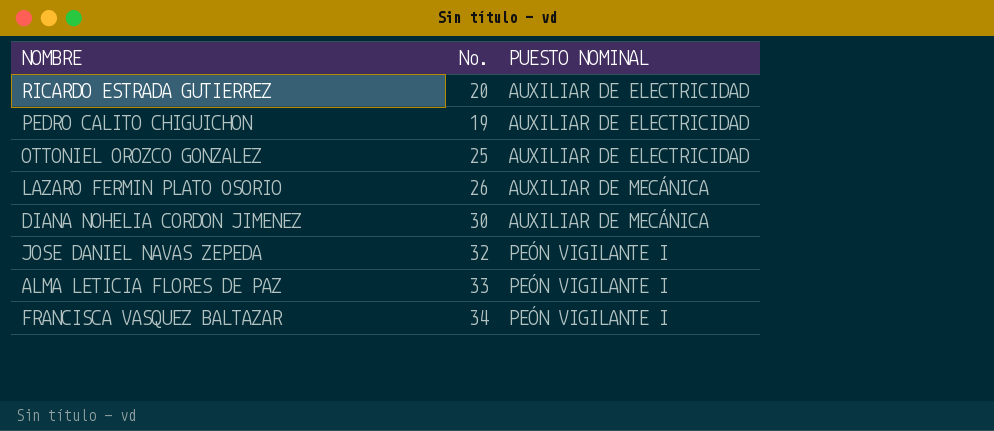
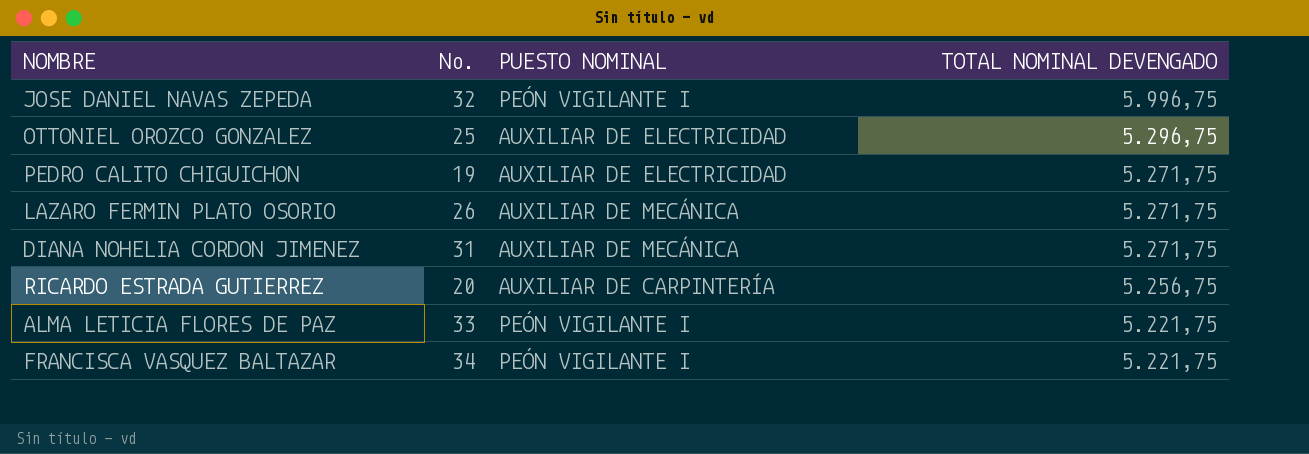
row order: PUESTO NOMINAL ascending -> TOTAL NOMINAL DEVENGADO descending
column TOTAL NOMINAL DEVENGADO | position: none -> 4
DIANA NOHELIA CORDON JIMENEZ | No.: 30 -> 31
RICARDO ESTRADA GUTIERREZ | PUESTO NOMINAL: AUXILIAR DE ELECTRICIDAD -> AUXILIAR DE CARPINTERÍA

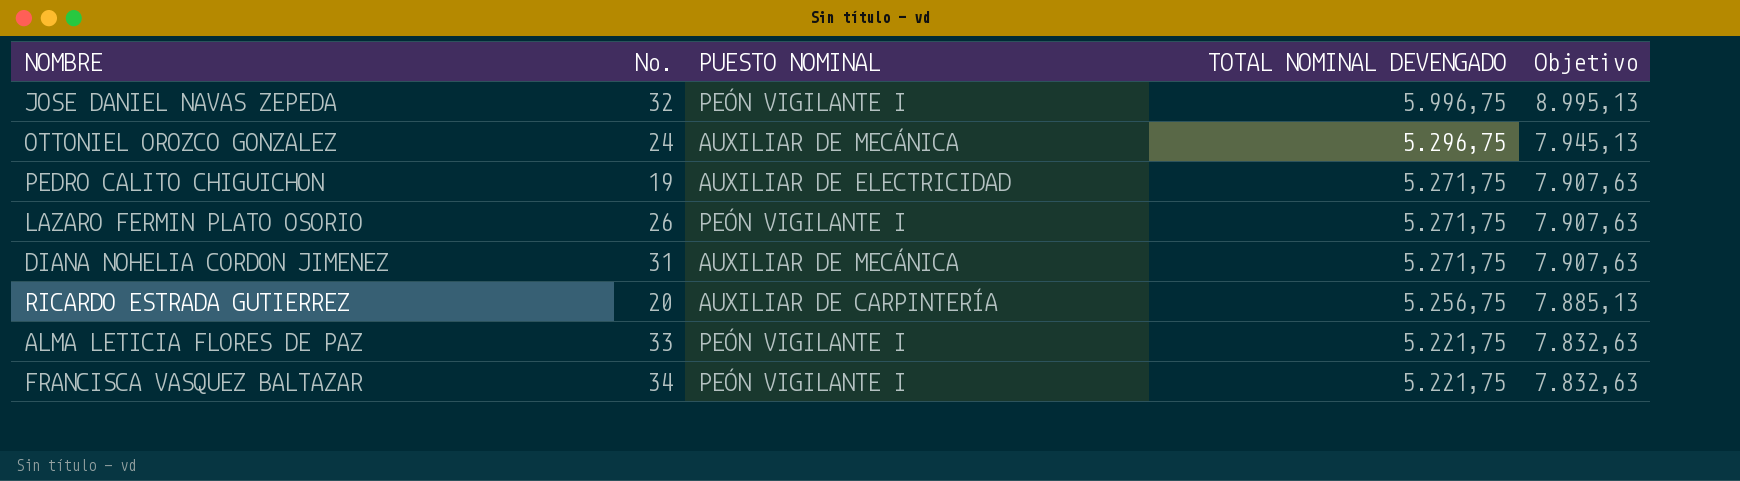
column Objetivo | formula: none -> [TOTAL NOMINAL DEVENGADO] * 1,5
OTTONIEL OROZCO GONZALEZ | No.: 25 -> 24
OTTONIEL OROZCO GONZALEZ | PUESTO NOMINAL: AUXILIAR DE ELECTRICIDAD -> AUXILIAR DE MECÁNICA
LAZARO FERMIN PLATO OSORIO | PUESTO NOMINAL: AUXILIAR DE MECÁNICA -> PEÓN VIGILANTE I

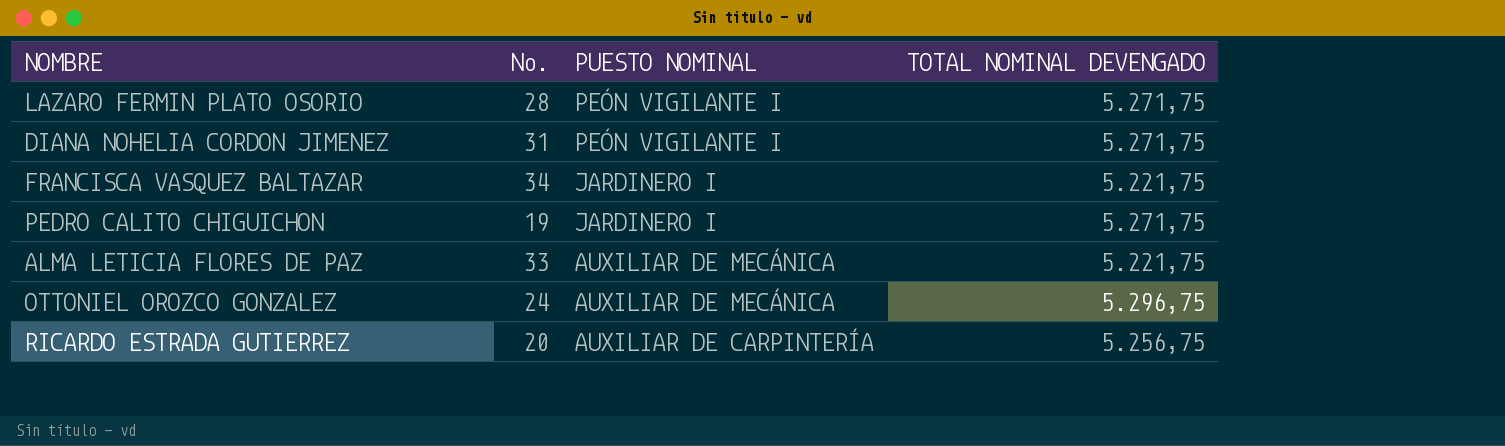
row order: TOTAL NOMINAL DEVENGADO descending -> PUESTO NOMINAL descending
column Objetivo | formula: [TOTAL NOMINAL DEVENGADO] * 1,5 -> none
row JOSE DANIEL NAVAS ZEPEDA: 32 | PEÓN VIGILANTE I | 5.996,75 | 8.995,13 -> none
LAZARO FERMIN PLATO OSORIO | No.: 26 -> 28
DIANA NOHELIA CORDON JIMENEZ | PUESTO NOMINAL: AUXILIAR DE MECÁNICA -> PEÓN VIGILANTE I
FRANCISCA VASQUEZ BALTAZAR | PUESTO NOMINAL: PEÓN VIGILANTE I -> JARDINERO I
PEDRO CALITO CHIGUICHON | PUESTO NOMINAL: AUXILIAR DE ELECTRICIDAD -> JARDINERO I
ALMA LETICIA FLORES DE PAZ | PUESTO NOMINAL: PEÓN VIGILANTE I -> AUXILIAR DE MECÁNICA

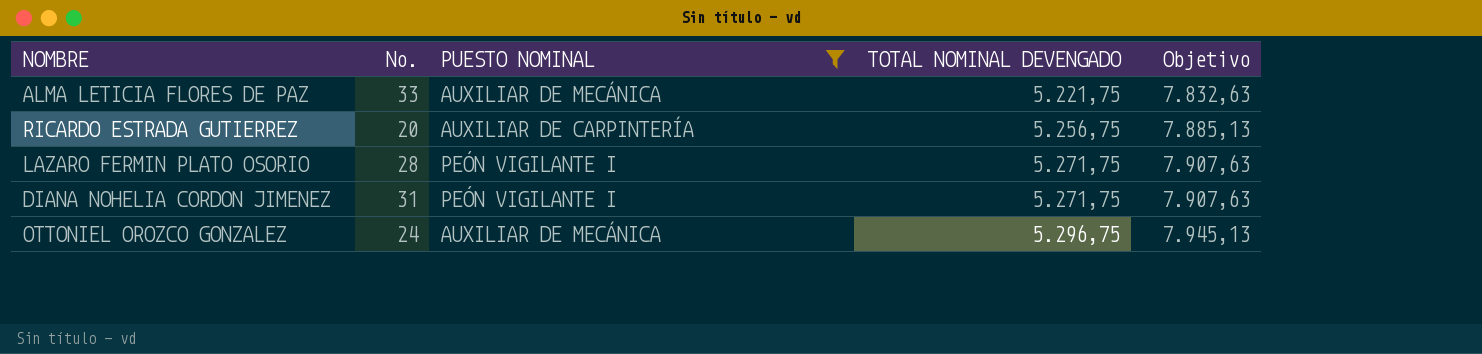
filter: none -> PUESTO NOMINAL != JARDINERO I
row order: PUESTO NOMINAL descending -> TOTAL NOMINAL DEVENGADO ascending
column Objetivo | formula: none -> [TOTAL NOMINAL DEVENGADO] * 1,5

